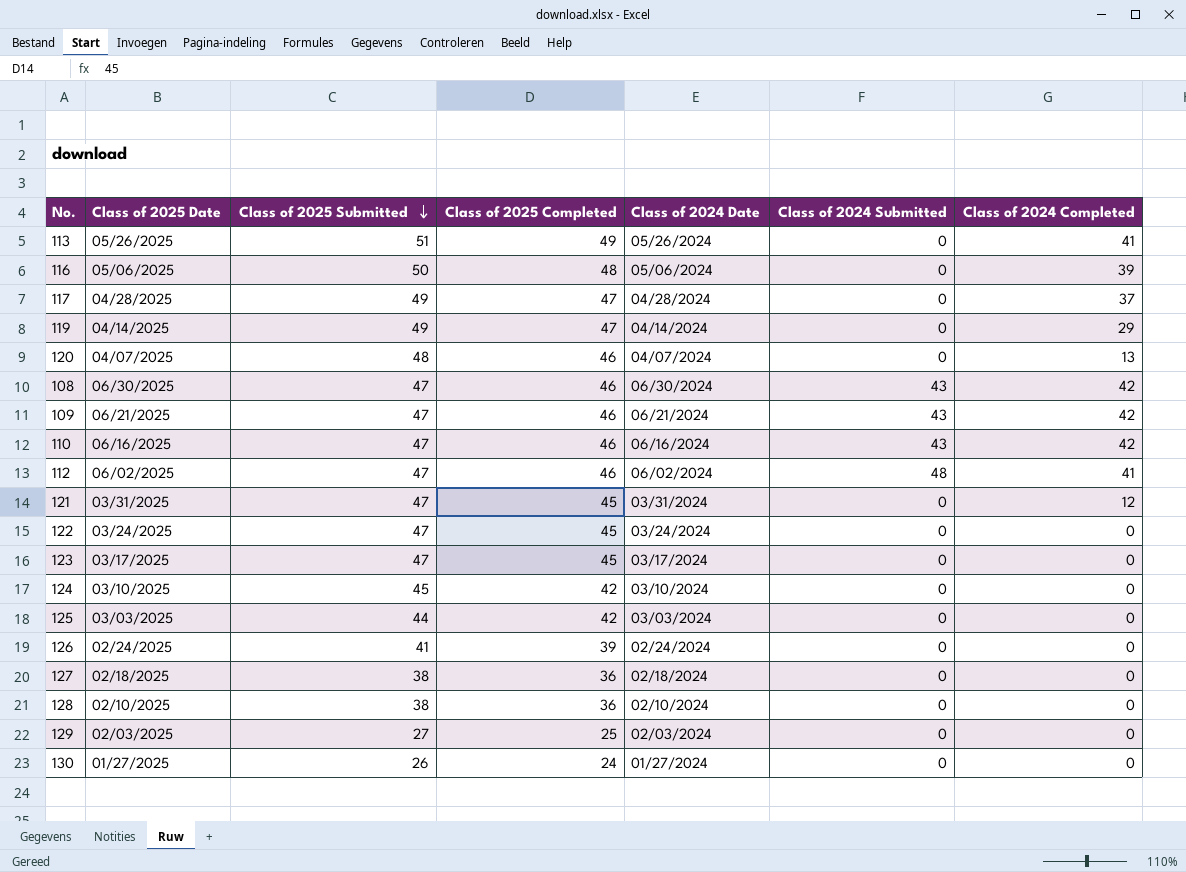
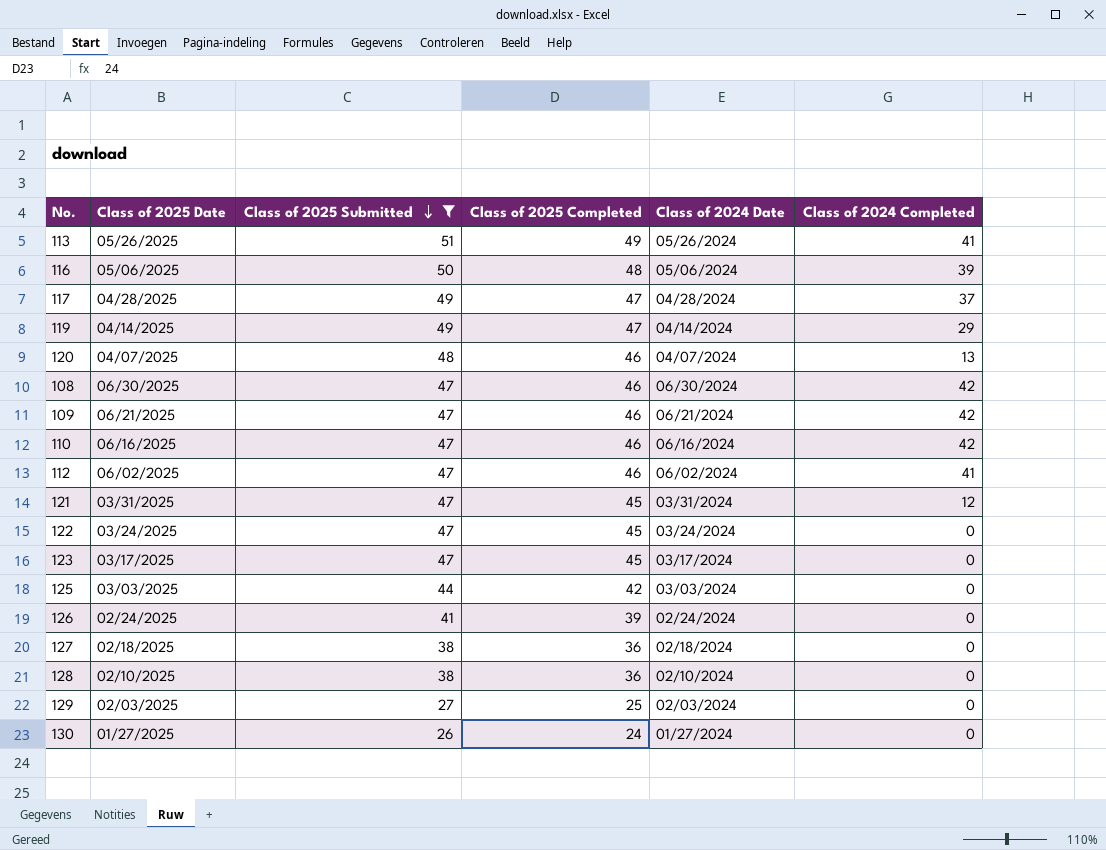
filter: none -> Class of 2025 Submitted != 45
column Class of 2024 Submitted | position: 6 -> none

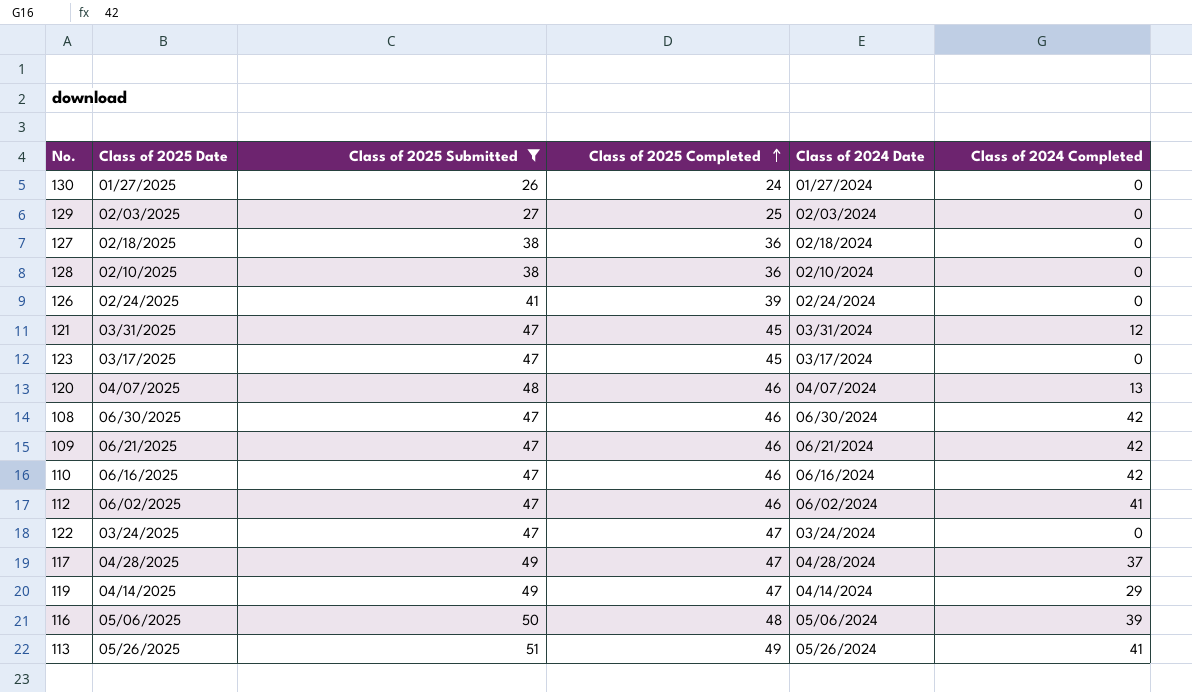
row order: Class of 2025 Submitted descending -> Class of 2025 Completed ascending
row 125: 03/03/2025 | 44 | 42 | 03/03/2024 | 0 -> none
122 | Class of 2025 Completed: 45 -> 47

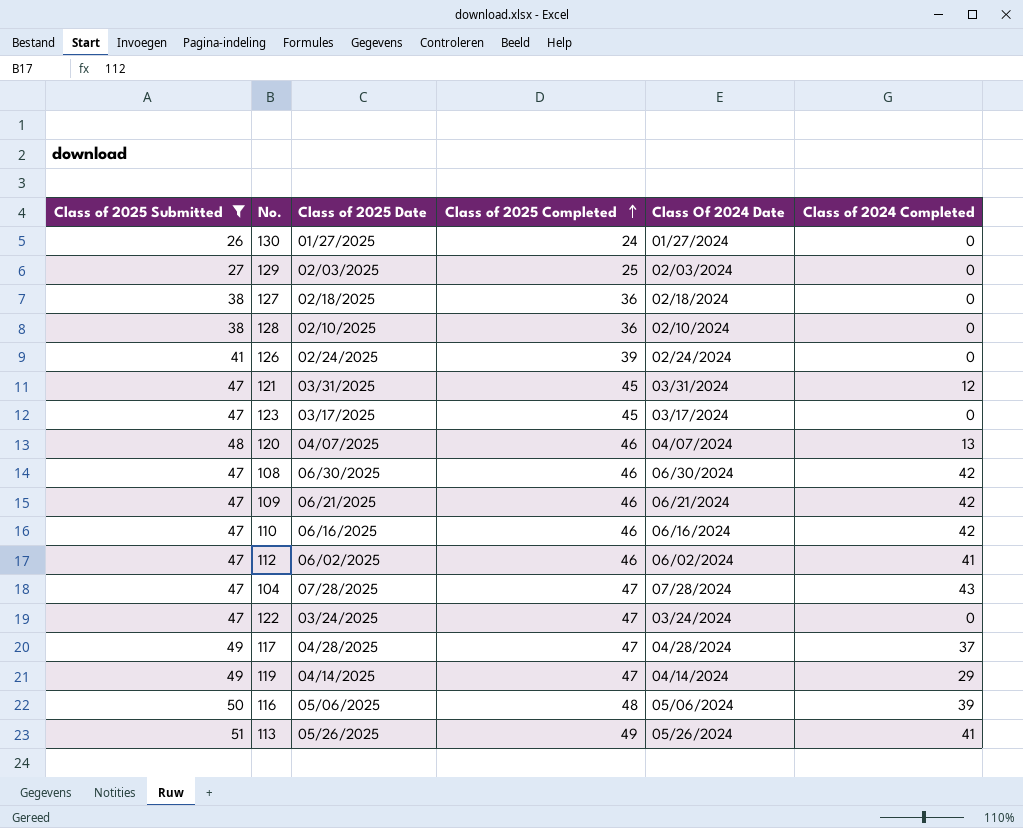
column Class of 2025 Submitted | position: 3 -> 1
column name: Class of 2024 Date -> Class Of 2024 Date
row 104: none -> 47 | 07/28/2025 | 47 | 07/28/2024 | 43

